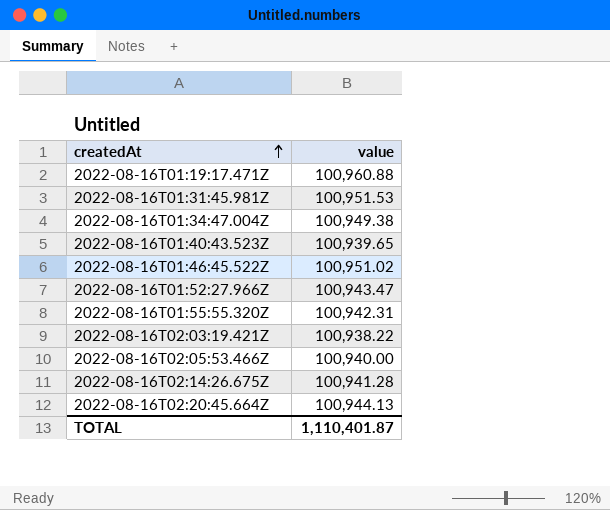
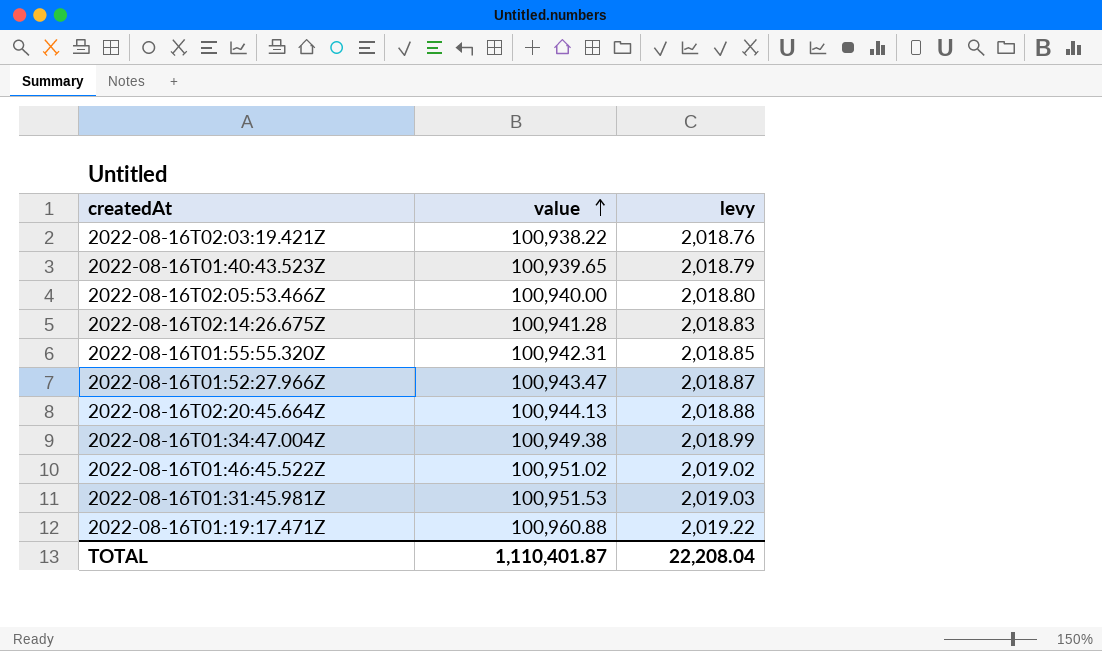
row order: createdAt ascending -> value ascending
column levy | formula: none -> [value] * 0.02

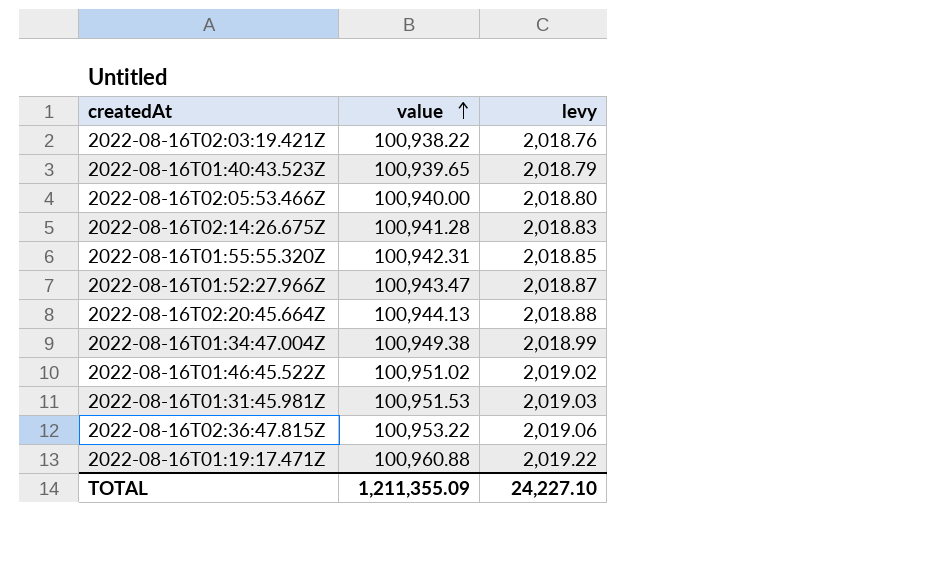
row 2022-08-16T02:36:47.815Z: none -> 100,953.22 | 2,019.06
TOTAL | value: 1,110,401.87 -> 1,211,355.09
TOTAL | levy: 22,208.04 -> 24,227.10

